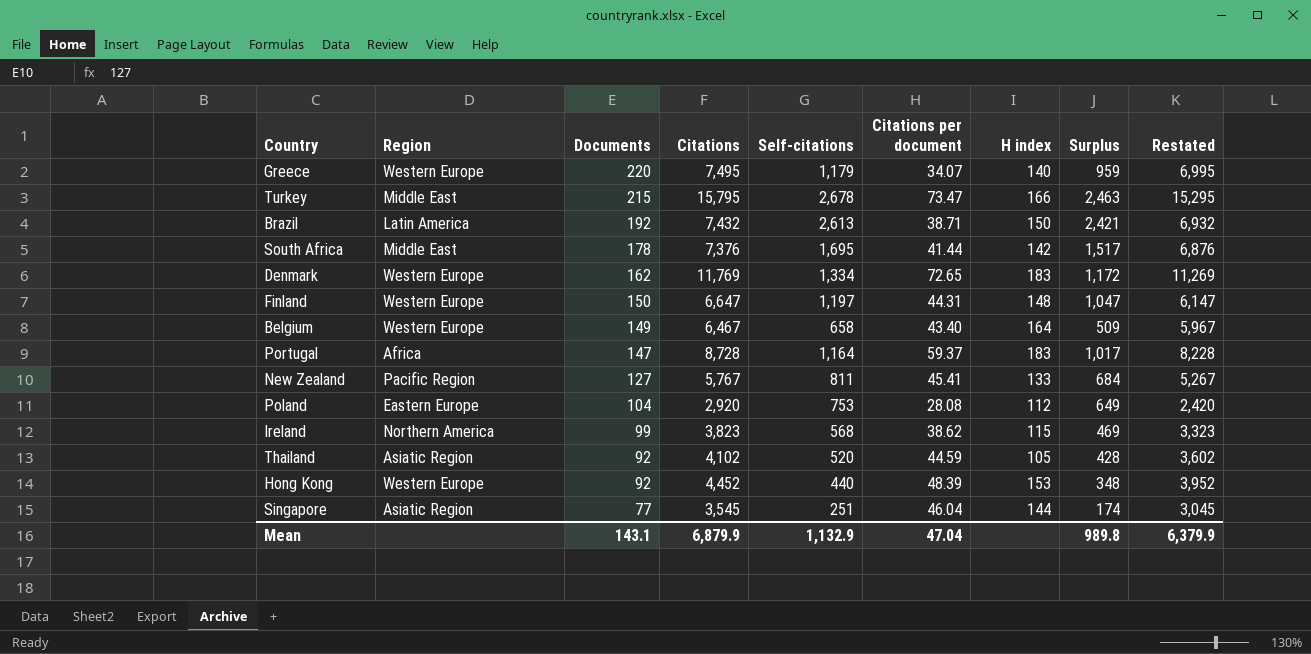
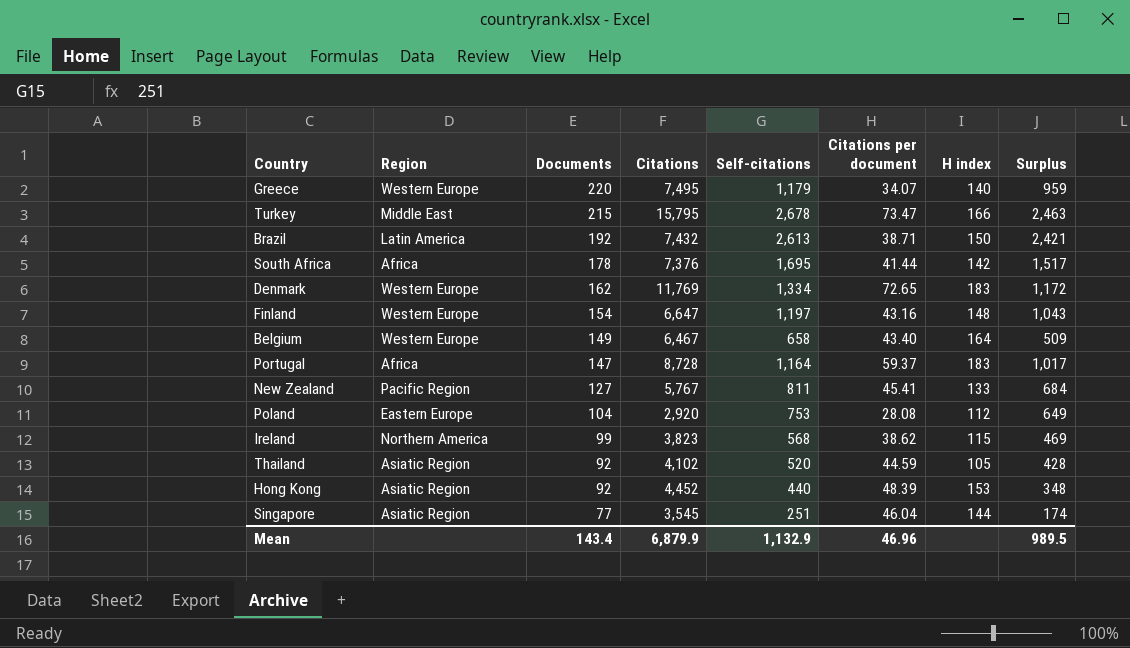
column Restated | formula: [Citations] - 500 -> none
South Africa | Region: Middle East -> Africa
Finland | Documents: 150 -> 154
Finland | Citations per document: 44.31 -> 43.16
Finland | Surplus: 1,047 -> 1,043
Hong Kong | Region: Western Europe -> Asiatic Region
Mean | Documents: 143.1 -> 143.4
Mean | Citations per document: 47.04 -> 46.96
Mean | Surplus: 989.8 -> 989.5

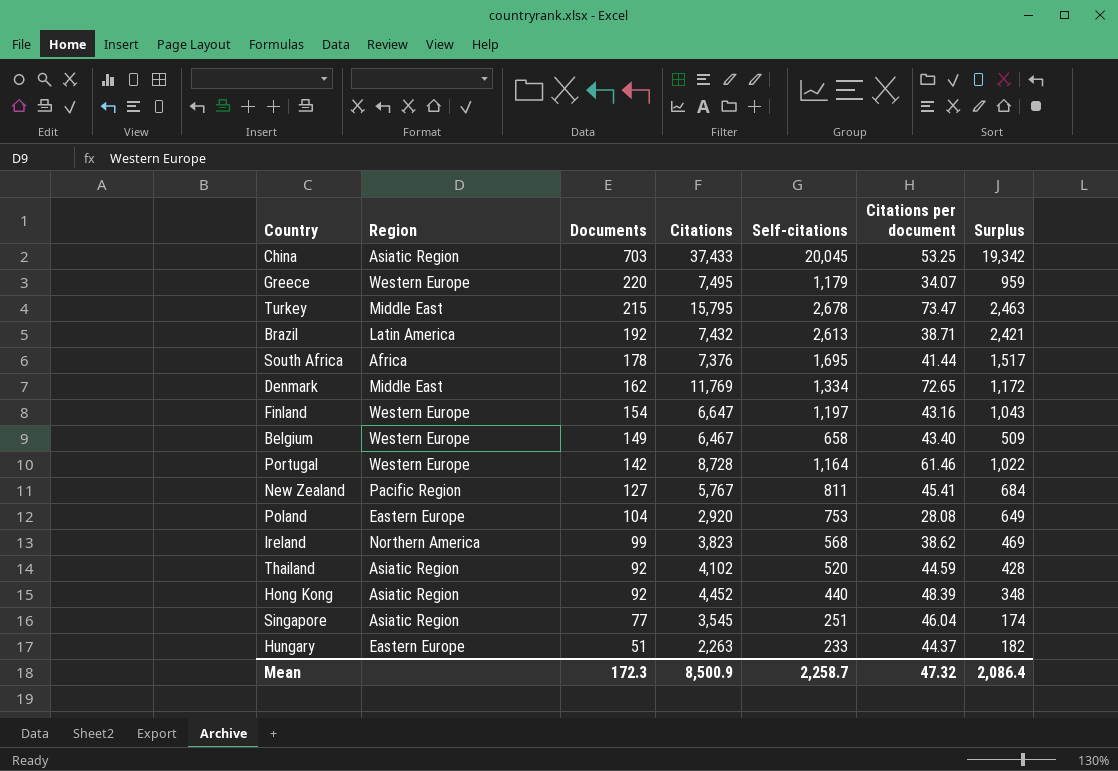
column H index | position: 7 -> none
row China: none -> Asiatic Region | 703 | 37,433 | 20,045 | 53.25 | 19,342
Denmark | Region: Western Europe -> Middle East
Portugal | Region: Africa -> Western Europe
Portugal | Documents: 147 -> 142
Portugal | Citations per document: 59.37 -> 61.46
Portugal | Surplus: 1,017 -> 1,022
row Hungary: none -> Eastern Europe | 51 | 2,263 | 233 | 44.37 | 182
Mean | Documents: 143.4 -> 172.3
Mean | Citations: 6,879.9 -> 8,500.9
Mean | Self-citations: 1,132.9 -> 2,258.7
Mean | Citations per document: 46.96 -> 47.32
Mean | Surplus: 989.5 -> 2,086.4

